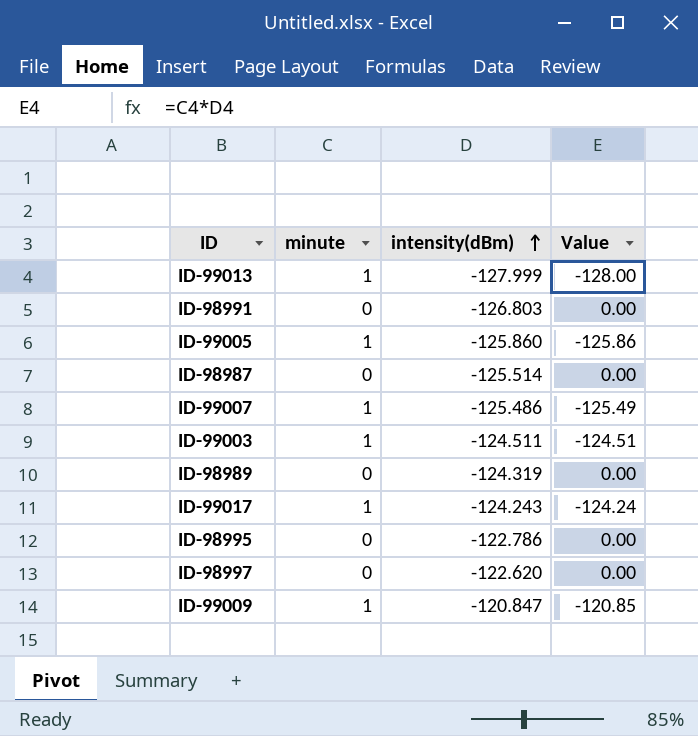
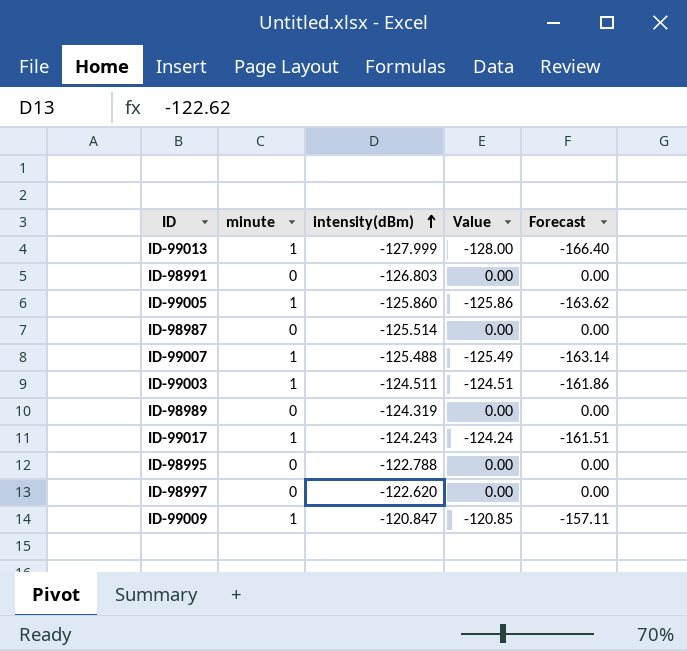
column Forecast | formula: none -> [Value] * 1.3
ID-99007 | intensity(dBm): -125.486 -> -125.488
ID-98995 | intensity(dBm): -122.786 -> -122.788

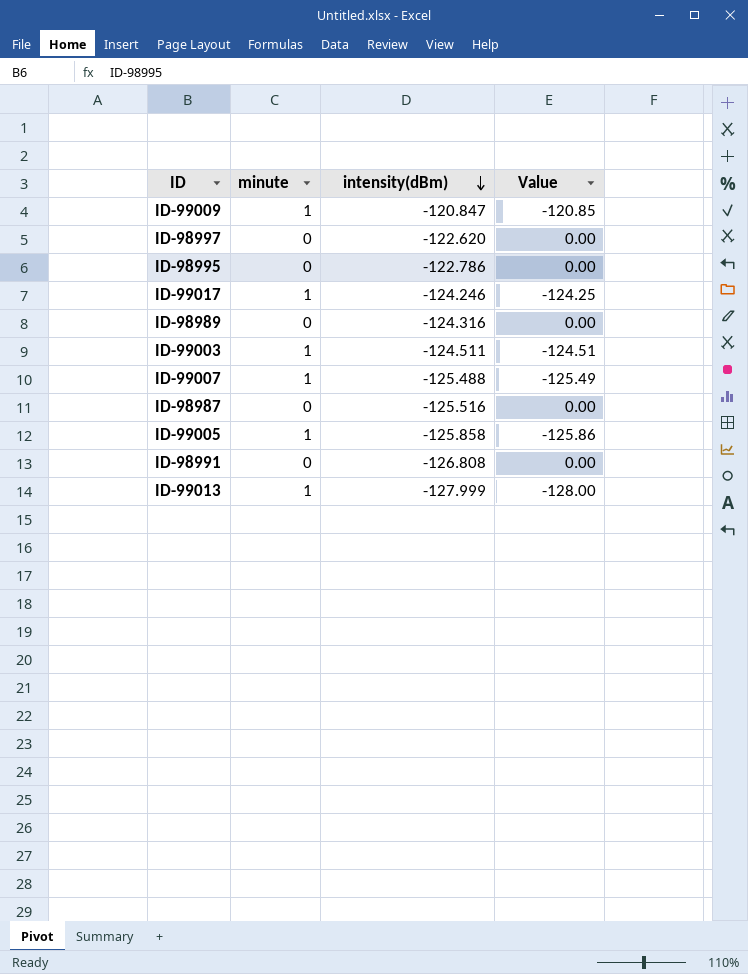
row order: intensity(dBm) ascending -> intensity(dBm) descending
column Forecast | formula: [Value] * 1.3 -> none
ID-98995 | intensity(dBm): -122.788 -> -122.786
ID-99017 | intensity(dBm): -124.243 -> -124.246
ID-99017 | Value: -124.24 -> -124.25
ID-98989 | intensity(dBm): -124.319 -> -124.316
ID-98987 | intensity(dBm): -125.514 -> -125.516
ID-99005 | intensity(dBm): -125.860 -> -125.858
ID-98991 | intensity(dBm): -126.803 -> -126.808

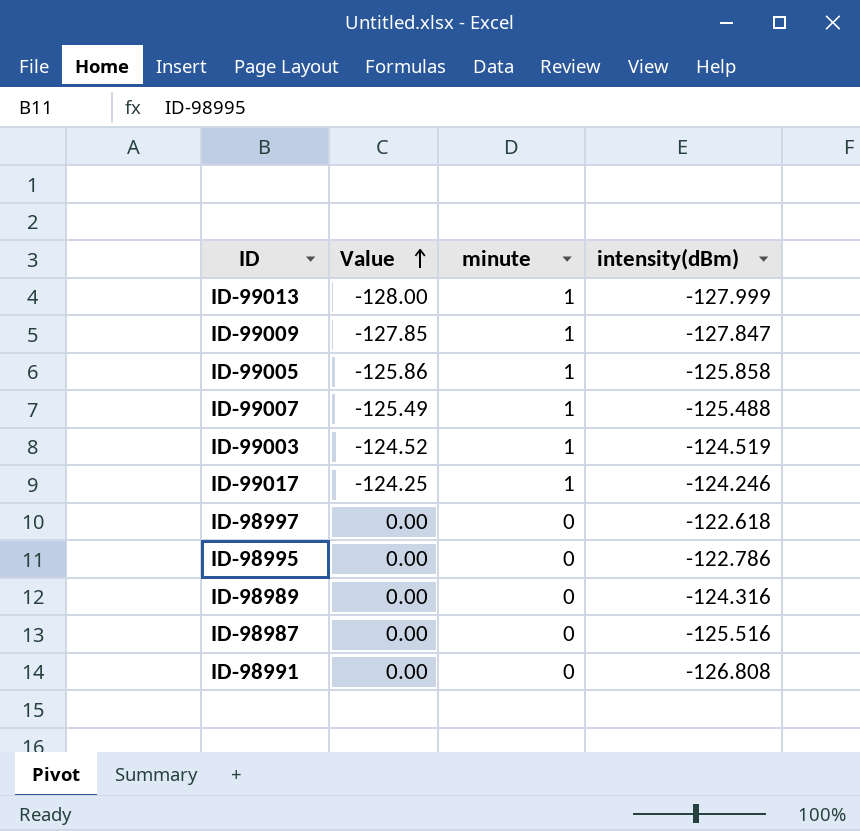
row order: intensity(dBm) descending -> Value ascending
column Value | position: 4 -> 2
ID-99009 | Value: -120.85 -> -127.85
ID-99009 | intensity(dBm): -120.847 -> -127.847
ID-99003 | Value: -124.51 -> -124.52
ID-99003 | intensity(dBm): -124.511 -> -124.519
ID-98997 | intensity(dBm): -122.620 -> -122.618

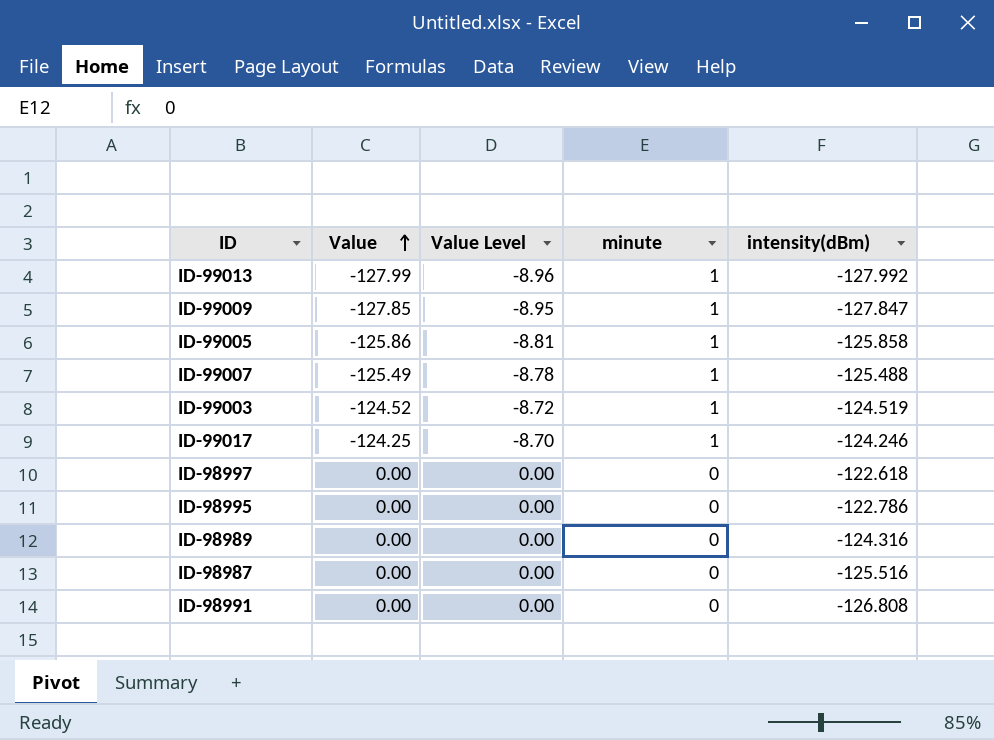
column Value Level | formula: none -> [Value] * 0.07
ID-99013 | Value: -128.00 -> -127.99
ID-99013 | intensity(dBm): -127.999 -> -127.992

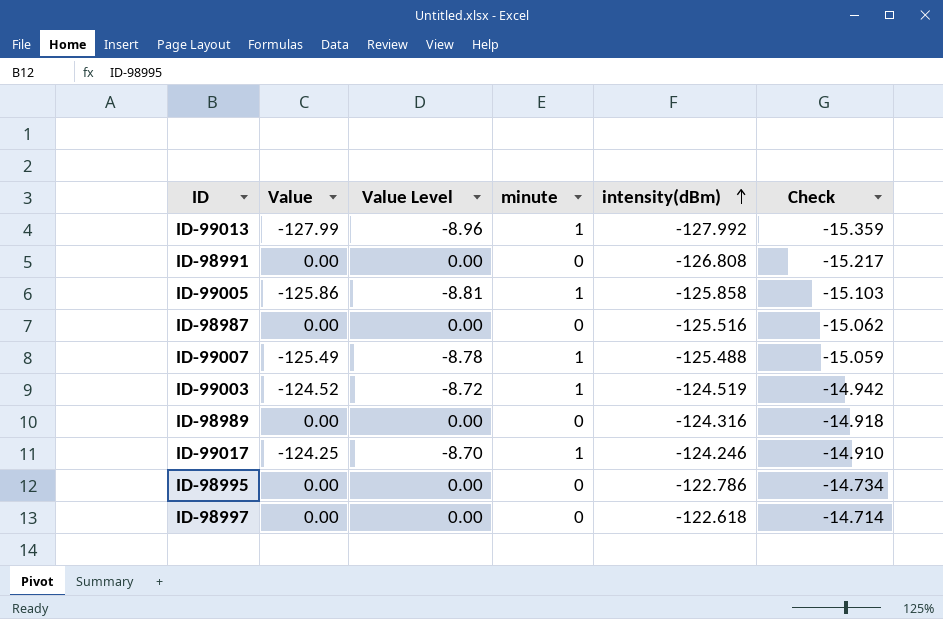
row order: Value ascending -> intensity(dBm) ascending
column Check | formula: none -> [intensity(dBm)] * 0.12
row ID-99009: -127.85 | -8.95 | 1 | -127.847 -> none

